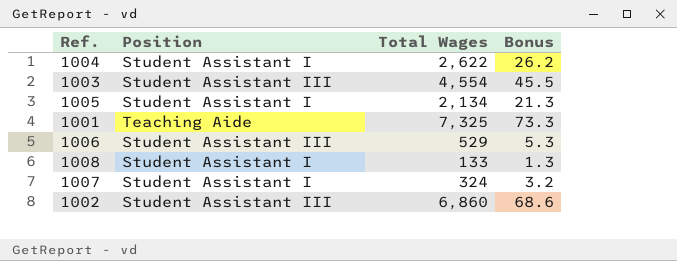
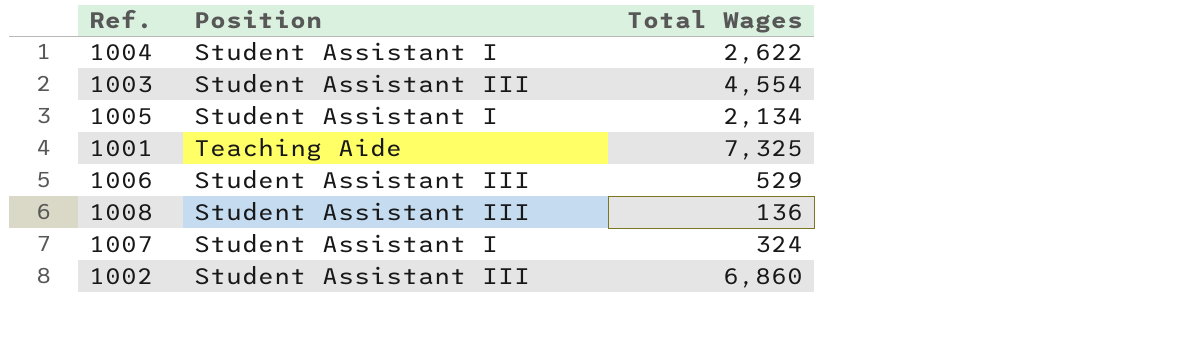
column Bonus | formula: [Total Wages] * 0.01 -> none
1008 | Position: Student Assistant I -> Student Assistant III
1008 | Total Wages: 133 -> 136

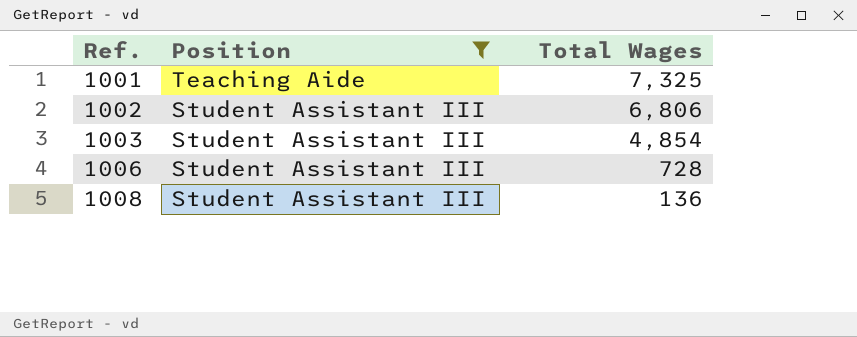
filter: none -> Position != Student Assistant I
row order: none -> Ref. ascending
1002 | Total Wages: 6,860 -> 6,806
1003 | Total Wages: 4,554 -> 4,854
1006 | Total Wages: 529 -> 728

